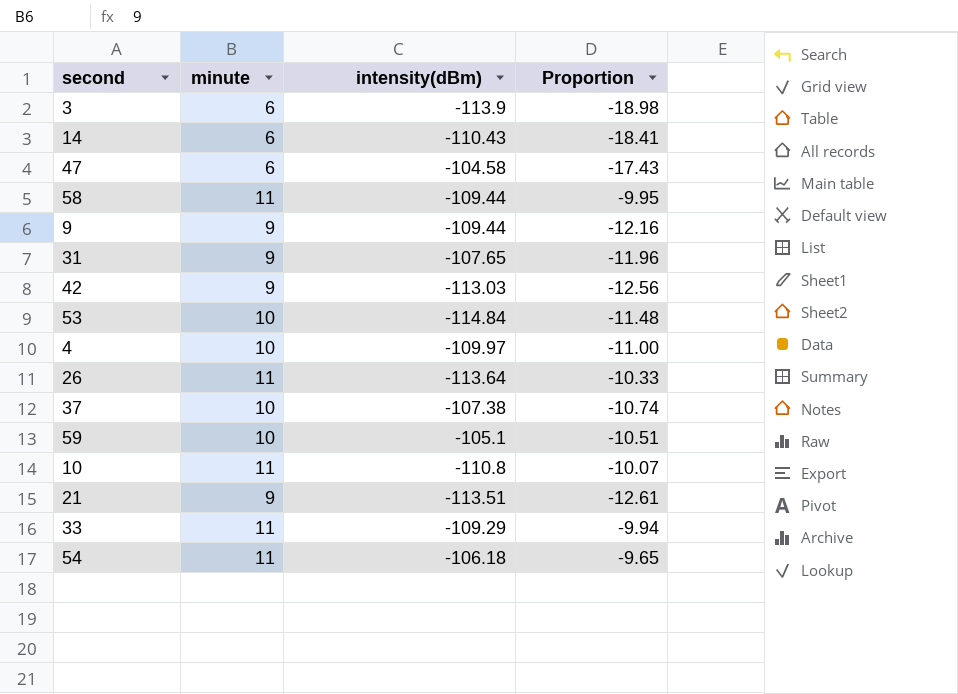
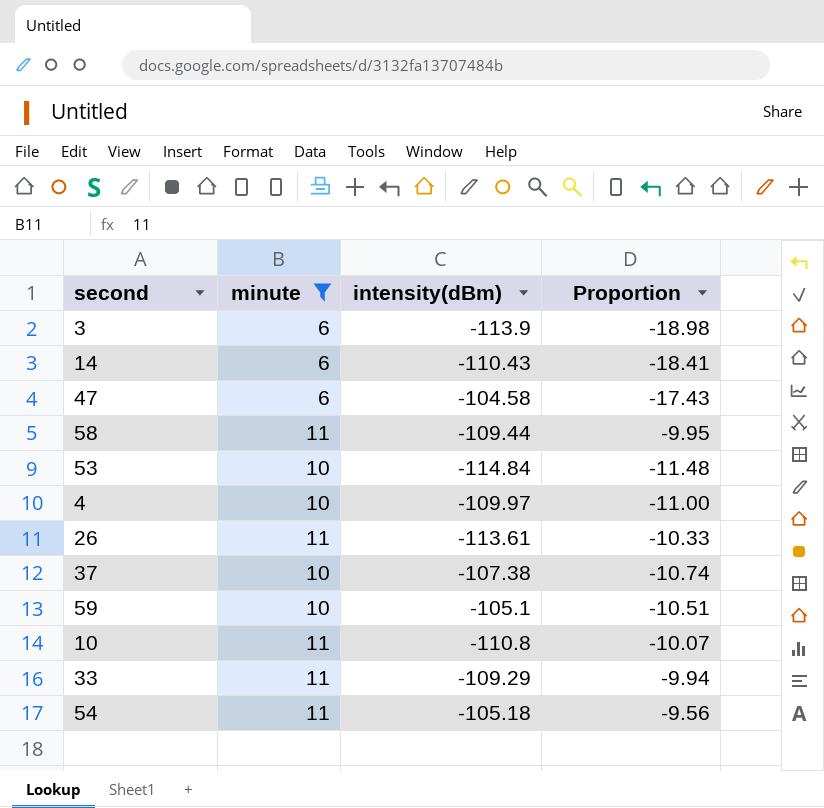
filter: none -> minute != 9
26 | intensity(dBm): -113.64 -> -113.61
54 | intensity(dBm): -106.18 -> -105.18
54 | Proportion: -9.65 -> -9.56

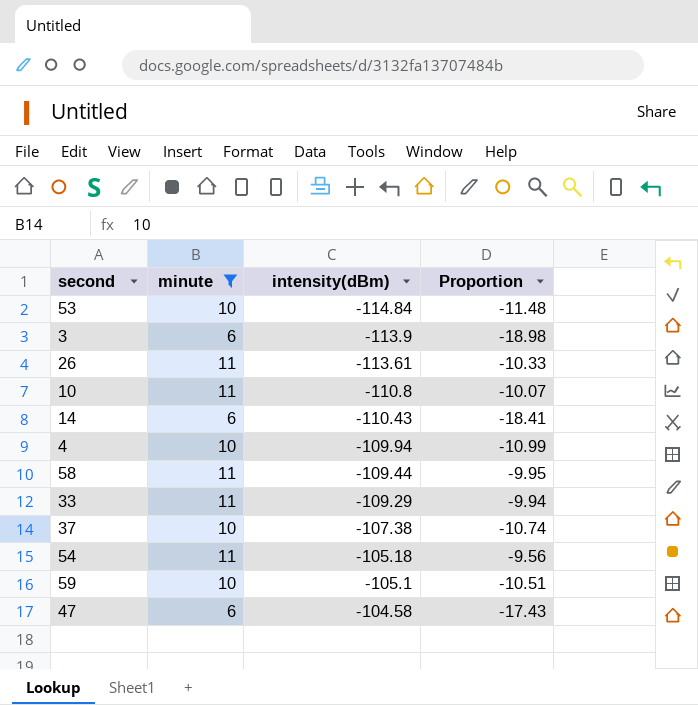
row order: none -> intensity(dBm) ascending
4 | intensity(dBm): -109.97 -> -109.94
4 | Proportion: -11.00 -> -10.99

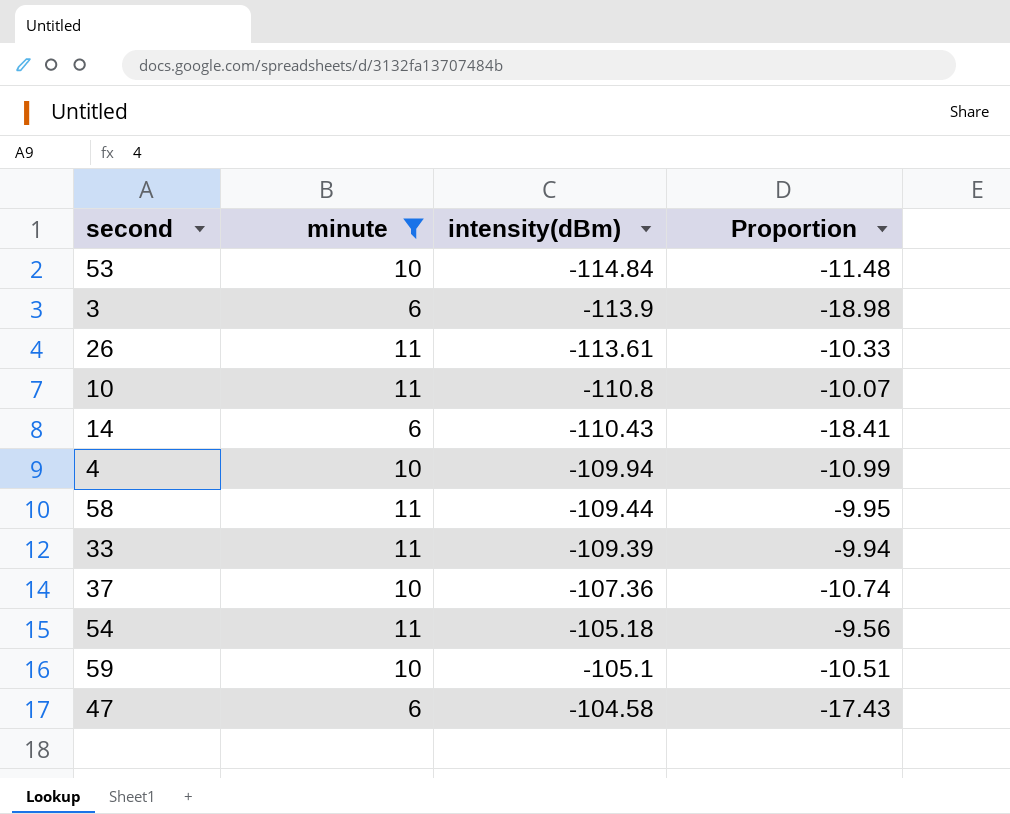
33 | intensity(dBm): -109.29 -> -109.39
37 | intensity(dBm): -107.38 -> -107.36

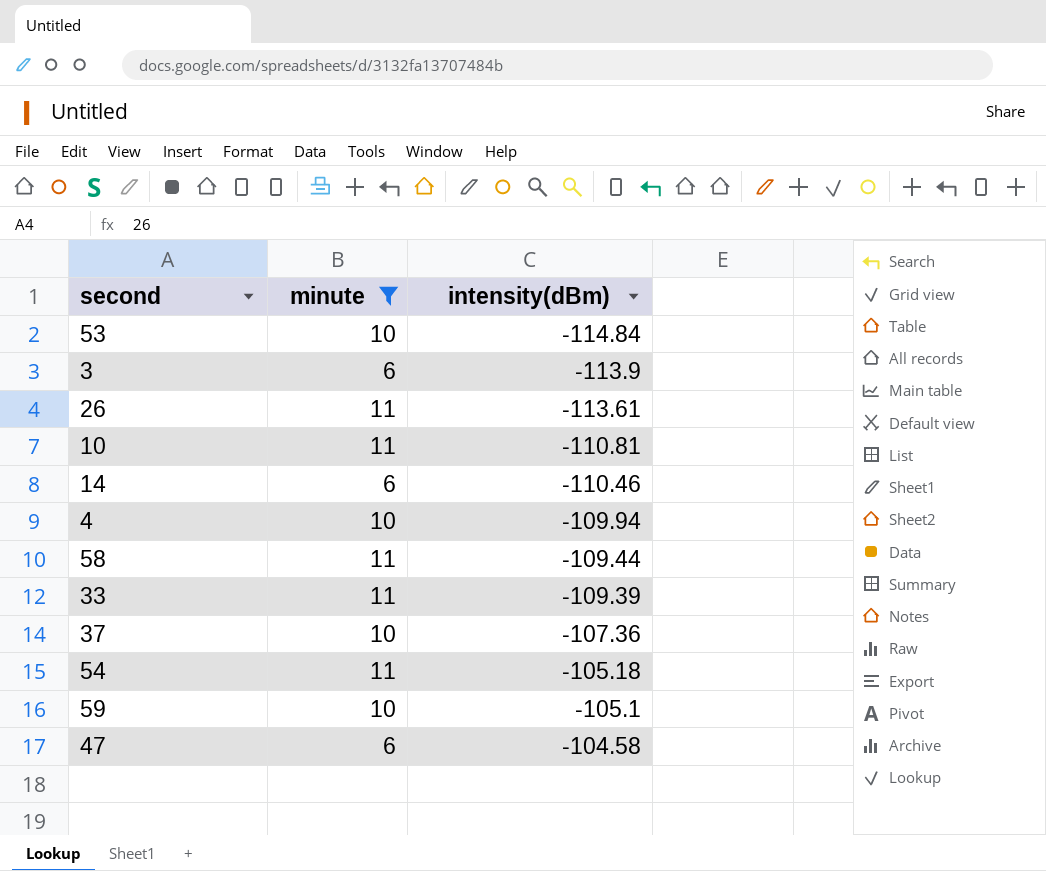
column Proportion | formula: [intensity(dBm)] / [minute] -> none
10 | intensity(dBm): -110.8 -> -110.81
14 | intensity(dBm): -110.43 -> -110.46

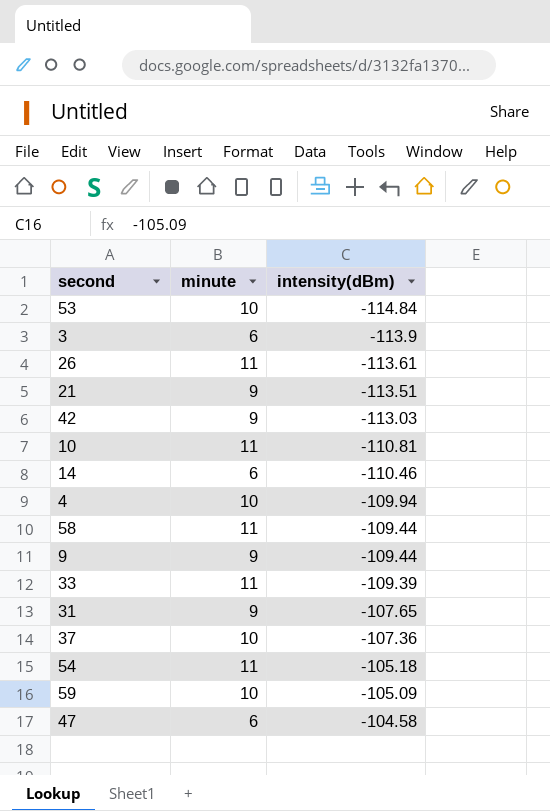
filter: minute != 9 -> none
59 | intensity(dBm): -105.1 -> -105.09

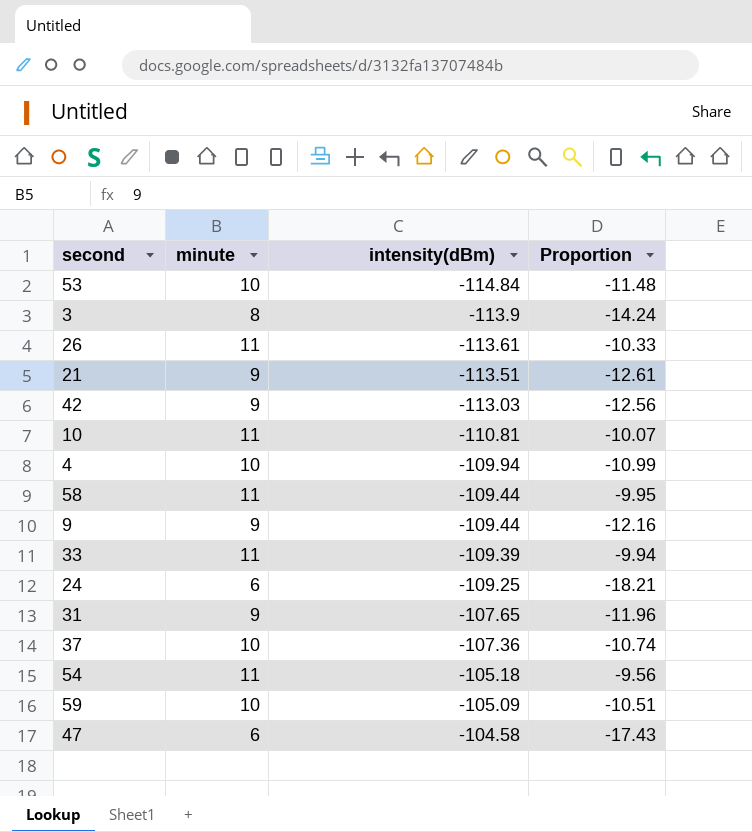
column Proportion | formula: none -> [intensity(dBm)] / [minute]
row 14: 6 | -110.46 -> none
3 | minute: 6 -> 8
row 24: none -> 6 | -109.25 | -18.21

